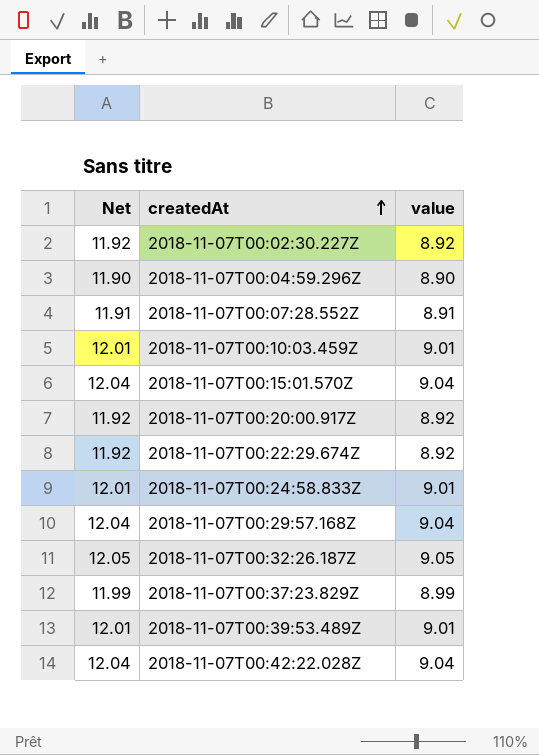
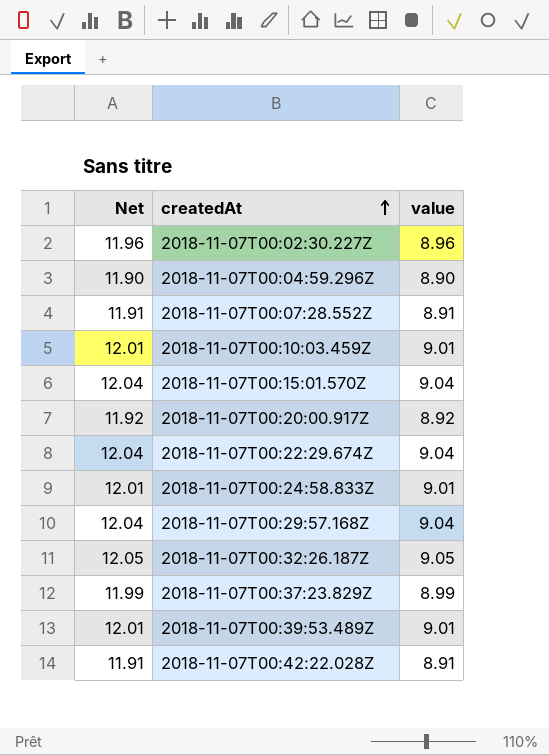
2018-11-07T00:02:30.227Z | Net: 11.92 -> 11.96
2018-11-07T00:02:30.227Z | value: 8.92 -> 8.96
2018-11-07T00:22:29.674Z | Net: 11.92 -> 12.04
2018-11-07T00:22:29.674Z | value: 8.92 -> 9.04
2018-11-07T00:42:22.028Z | Net: 12.04 -> 11.91
2018-11-07T00:42:22.028Z | value: 9.04 -> 8.91

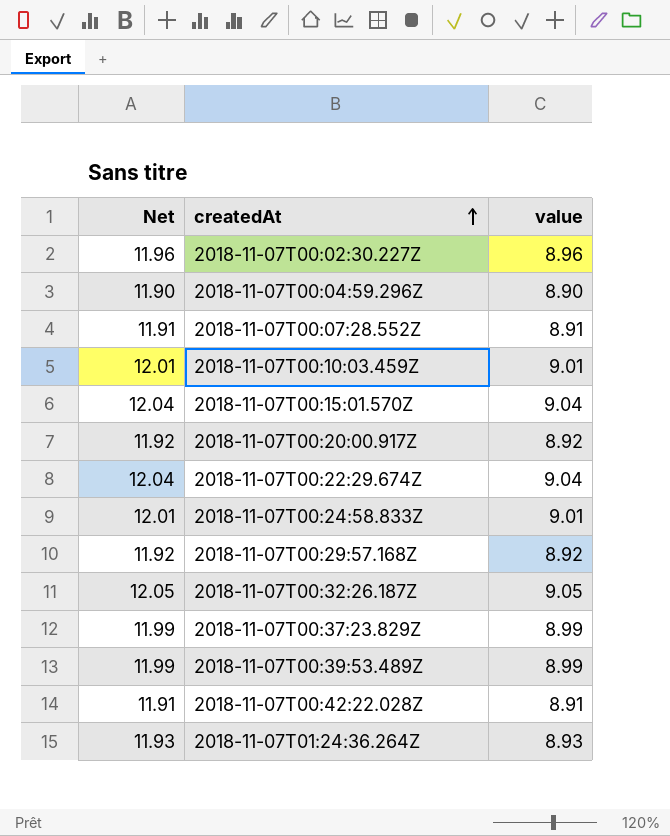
2018-11-07T00:29:57.168Z | Net: 12.04 -> 11.92
2018-11-07T00:29:57.168Z | value: 9.04 -> 8.92
2018-11-07T00:39:53.489Z | Net: 12.01 -> 11.99
2018-11-07T00:39:53.489Z | value: 9.01 -> 8.99
row 2018-11-07T01:24:36.264Z: none -> 11.93 | 8.93

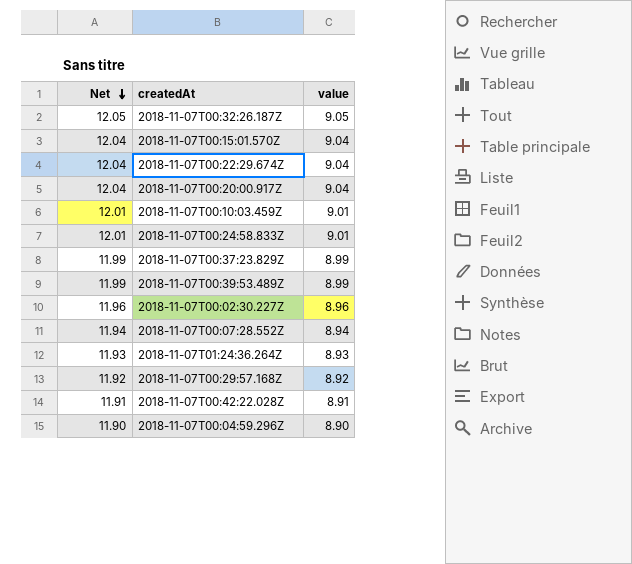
row order: createdAt ascending -> Net descending
2018-11-07T00:20:00.917Z | Net: 11.92 -> 12.04
2018-11-07T00:20:00.917Z | value: 8.92 -> 9.04
2018-11-07T00:07:28.552Z | Net: 11.91 -> 11.94
2018-11-07T00:07:28.552Z | value: 8.91 -> 8.94

